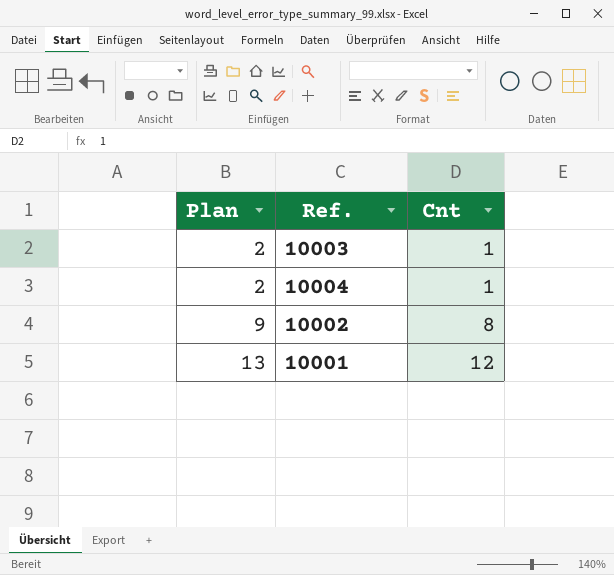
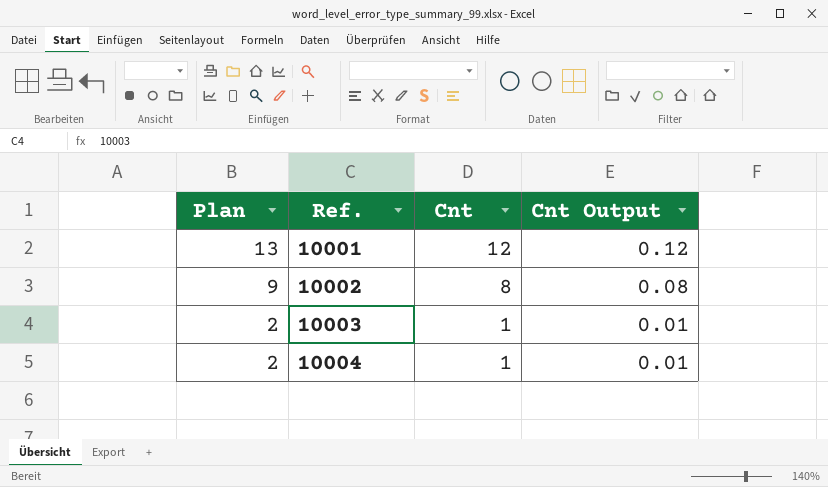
row order: Plan ascending -> Plan descending
column Cnt Output | formula: none -> [Cnt] * 0.01

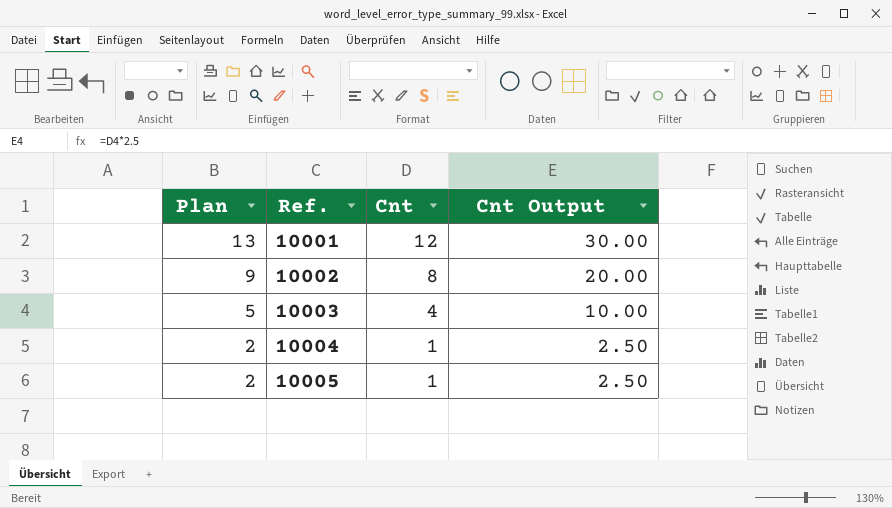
column Cnt Output | formula: [Cnt] * 0.01 -> [Cnt] * 2.5
10003 | Plan: 2 -> 5
10003 | Cnt: 1 -> 4
row 10005: none -> 2 | 1 | 2.50

